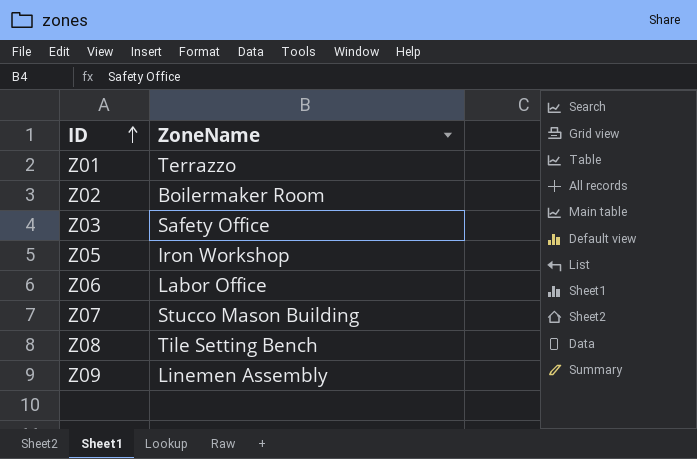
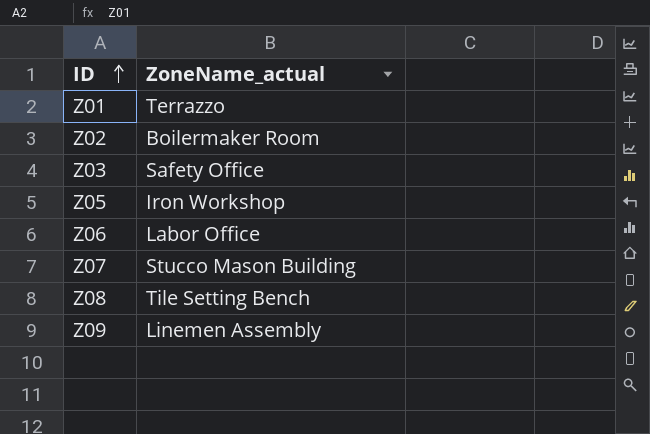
column name: ZoneName -> ZoneName_actual

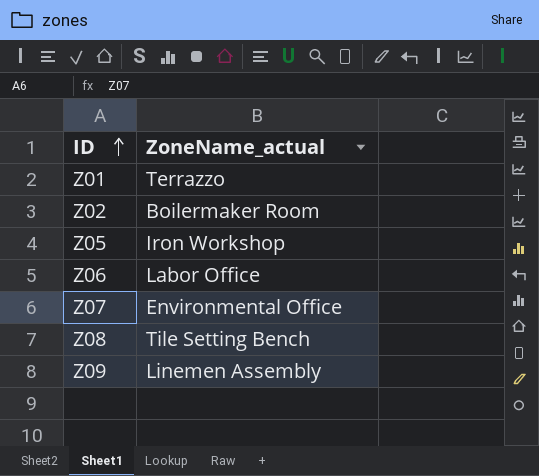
row Z03: Safety Office -> none
Z07 | ZoneName_actual: Stucco Mason Building -> Environmental Office

